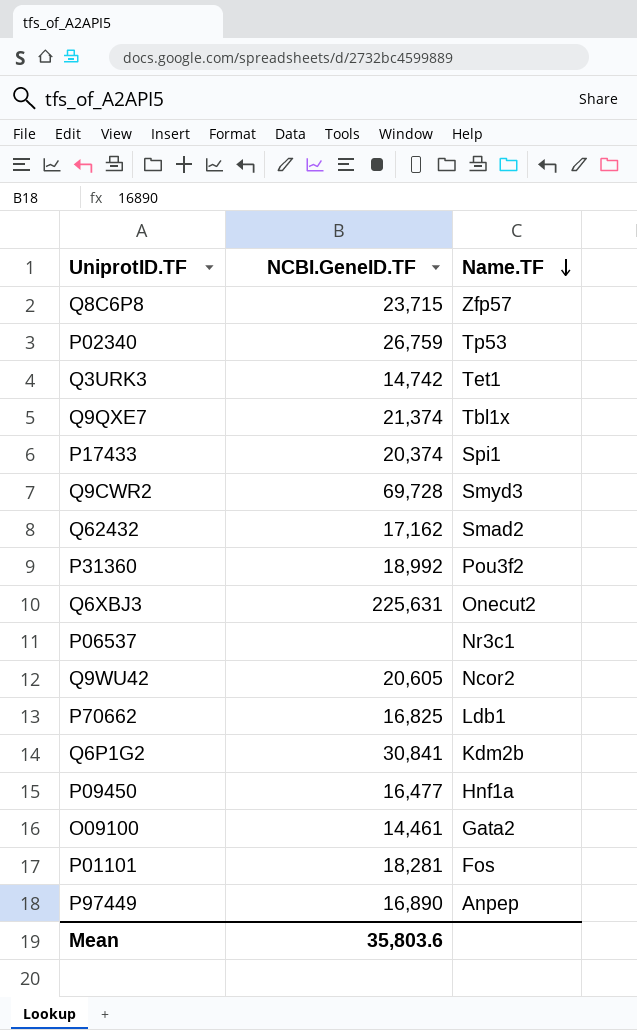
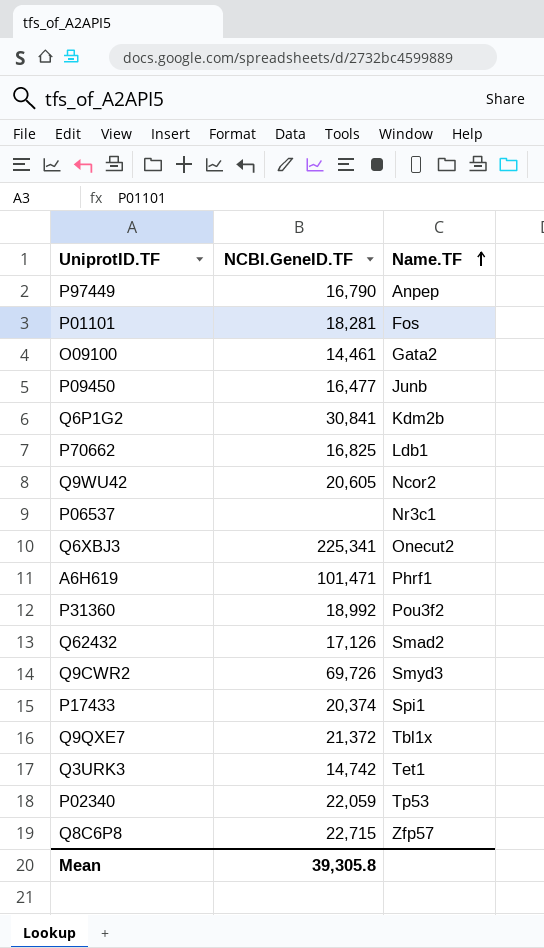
row order: Name.TF descending -> Name.TF ascending
P97449 | NCBI.GeneID.TF: 16,890 -> 16,790
P09450 | Name.TF: Hnf1a -> Junb
Q6XBJ3 | NCBI.GeneID.TF: 225,631 -> 225,341
row A6H619: none -> 101,471 | Phrf1
Q62432 | NCBI.GeneID.TF: 17,162 -> 17,126
Q9CWR2 | NCBI.GeneID.TF: 69,728 -> 69,726
Q9QXE7 | NCBI.GeneID.TF: 21,374 -> 21,372
P02340 | NCBI.GeneID.TF: 26,759 -> 22,059
Q8C6P8 | NCBI.GeneID.TF: 23,715 -> 22,715
Mean | NCBI.GeneID.TF: 35,803.6 -> 39,305.8

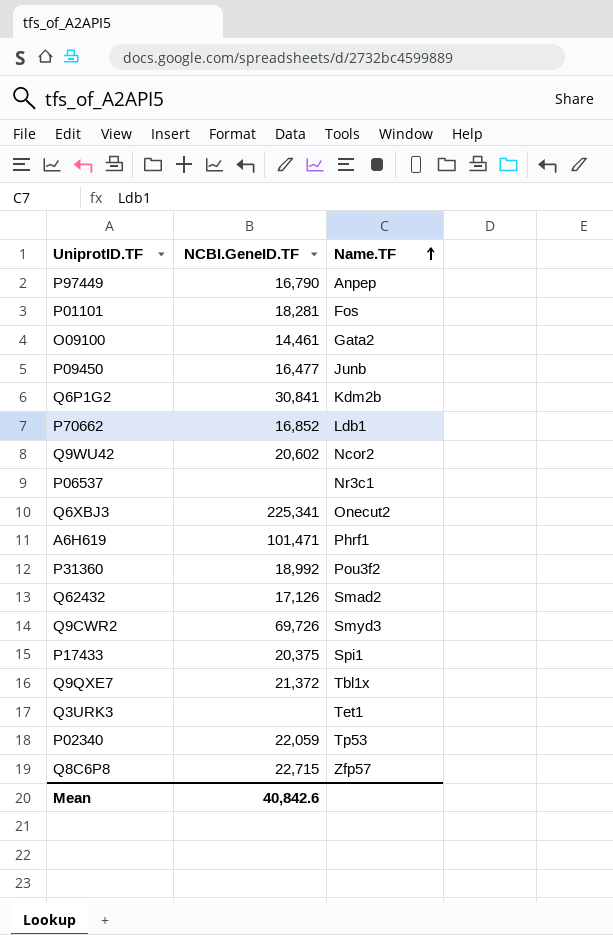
P70662 | NCBI.GeneID.TF: 16,825 -> 16,852
Q9WU42 | NCBI.GeneID.TF: 20,605 -> 20,602
P17433 | NCBI.GeneID.TF: 20,374 -> 20,375
Q3URK3 | NCBI.GeneID.TF: 14,742 -> none
Mean | NCBI.GeneID.TF: 39,305.8 -> 40,842.6

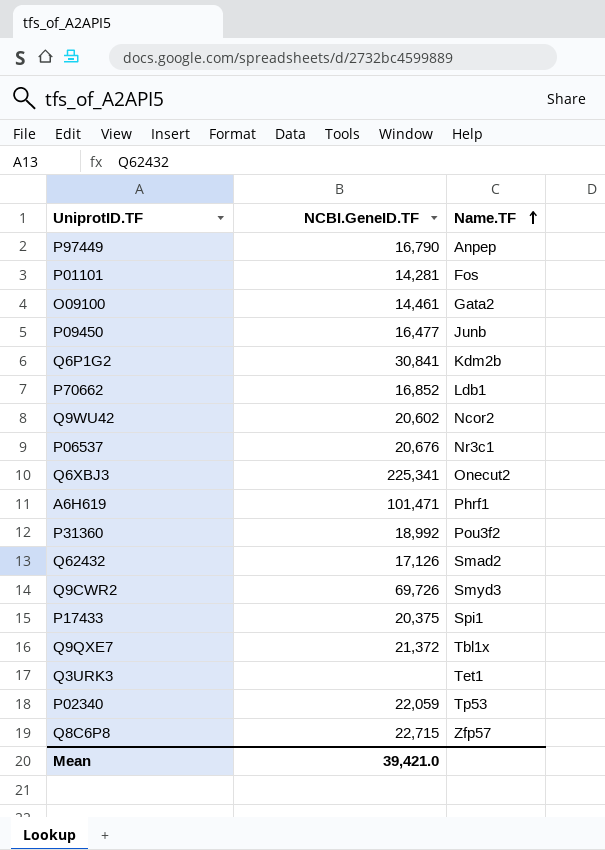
P01101 | NCBI.GeneID.TF: 18,281 -> 14,281
P06537 | NCBI.GeneID.TF: none -> 20,676
Mean | NCBI.GeneID.TF: 40,842.6 -> 39,421.0

